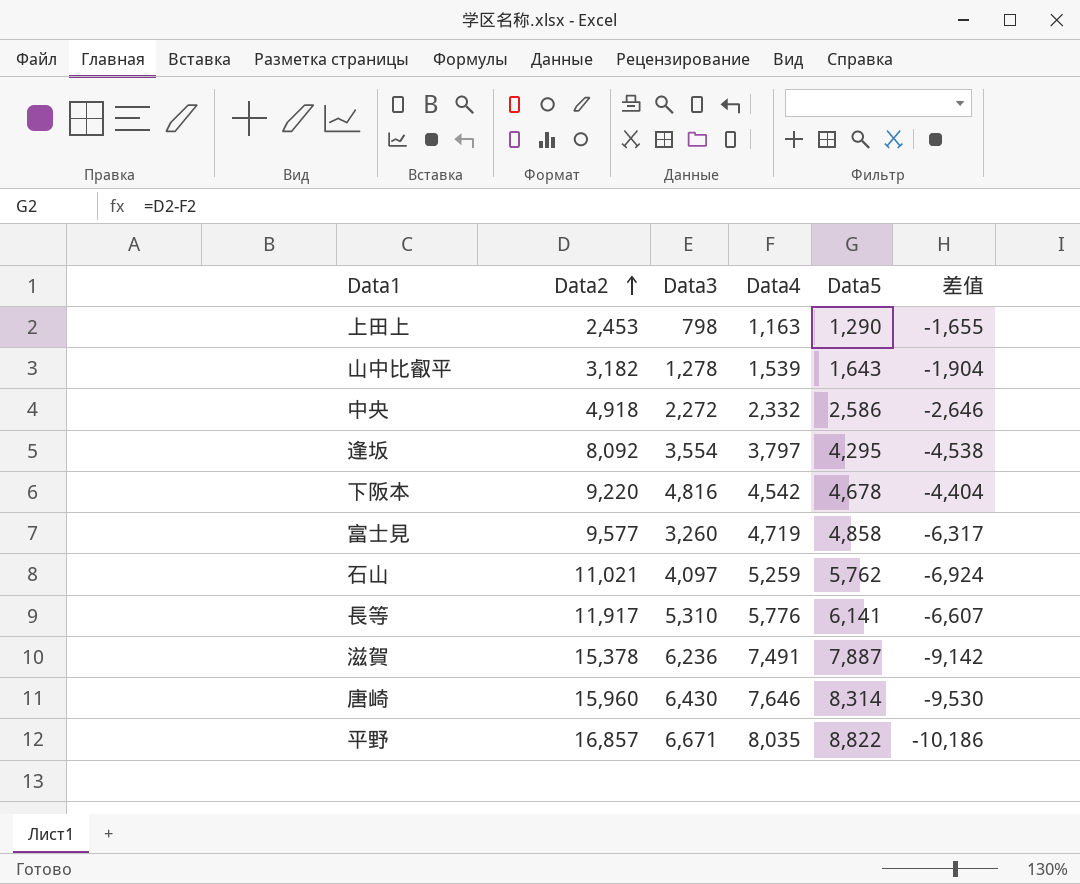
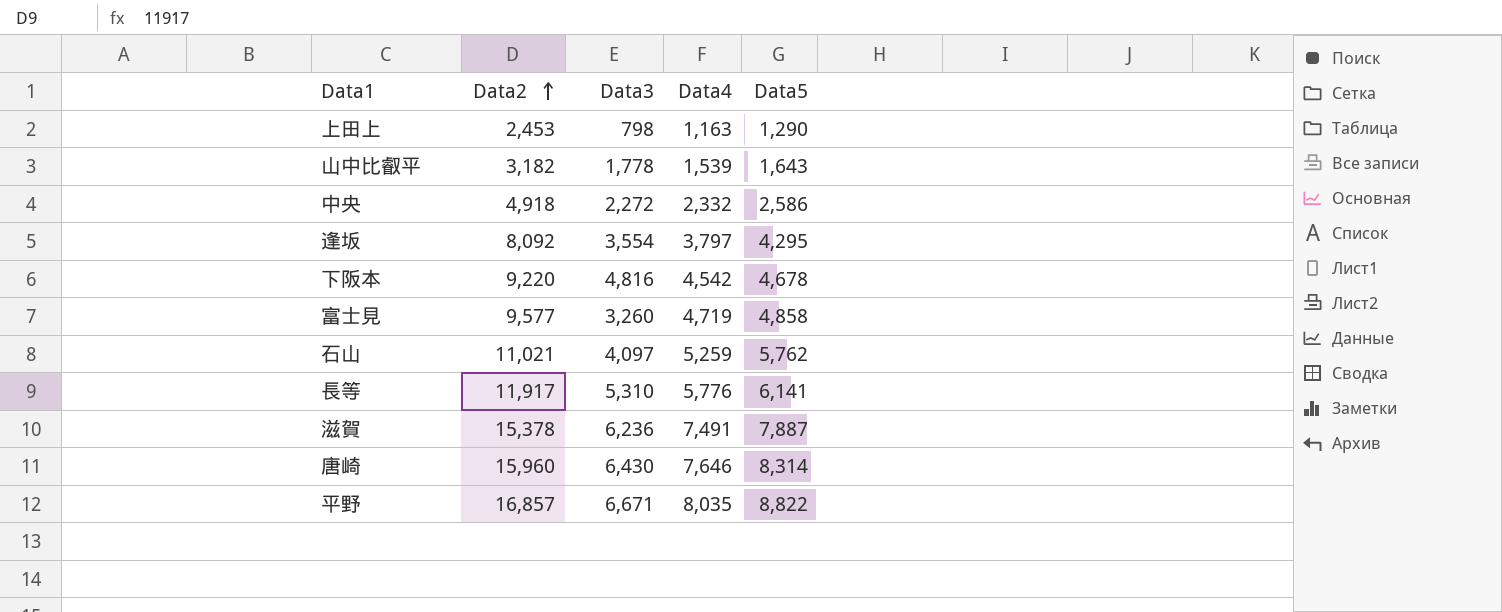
column 差值 | formula: [Data3] - [Data2] -> none
山中比叡平 | Data3: 1,278 -> 1,778

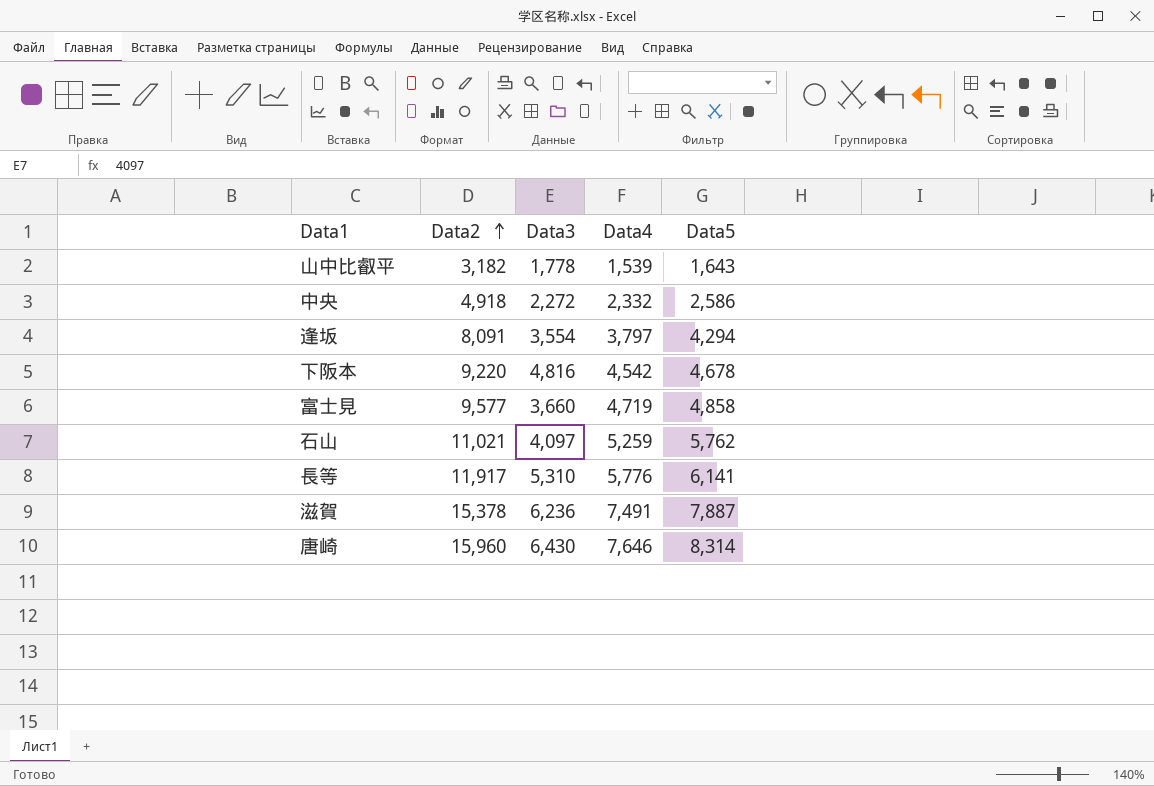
row 上田上: 2,453 | 798 | 1,163 | 1,290 -> none
row 平野: 16,857 | 6,671 | 8,035 | 8,822 -> none
逢坂 | Data2: 8,092 -> 8,091
逢坂 | Data5: 4,295 -> 4,294
富士見 | Data3: 3,260 -> 3,660

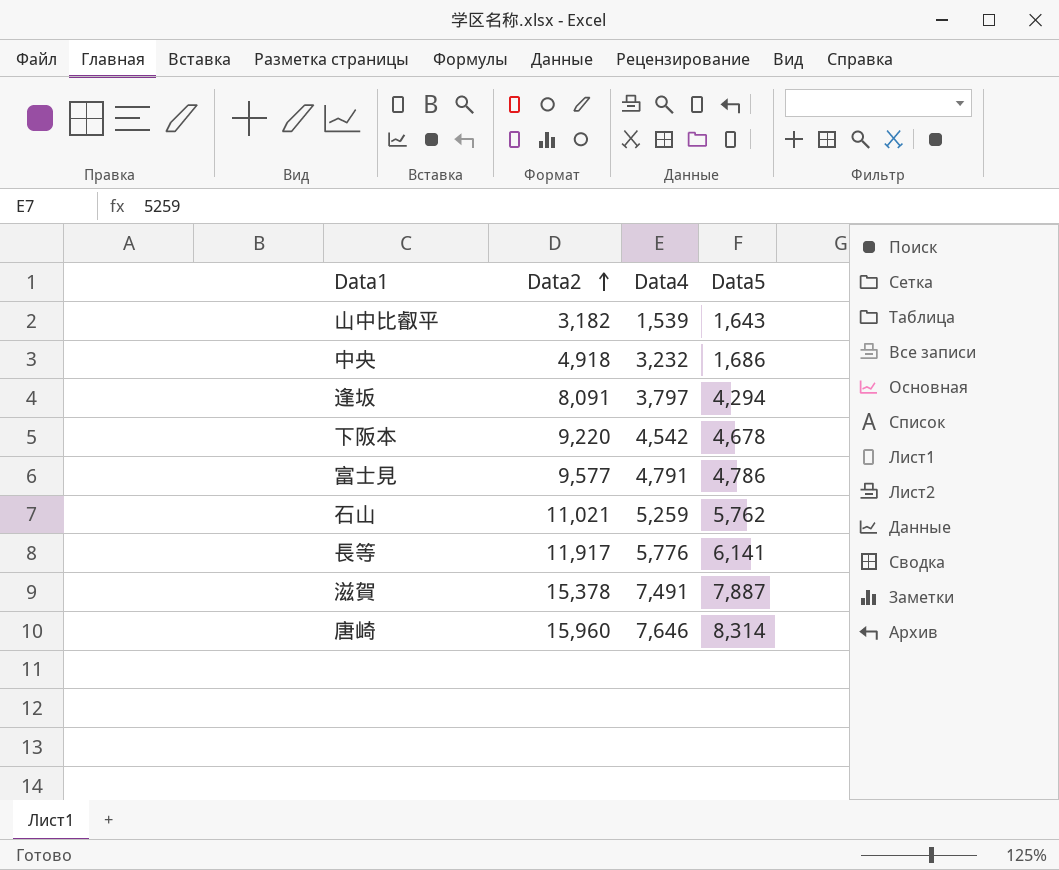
column Data3 | position: 3 -> none
中央 | Data4: 2,332 -> 3,232
中央 | Data5: 2,586 -> 1,686
富士見 | Data4: 4,719 -> 4,791
富士見 | Data5: 4,858 -> 4,786

